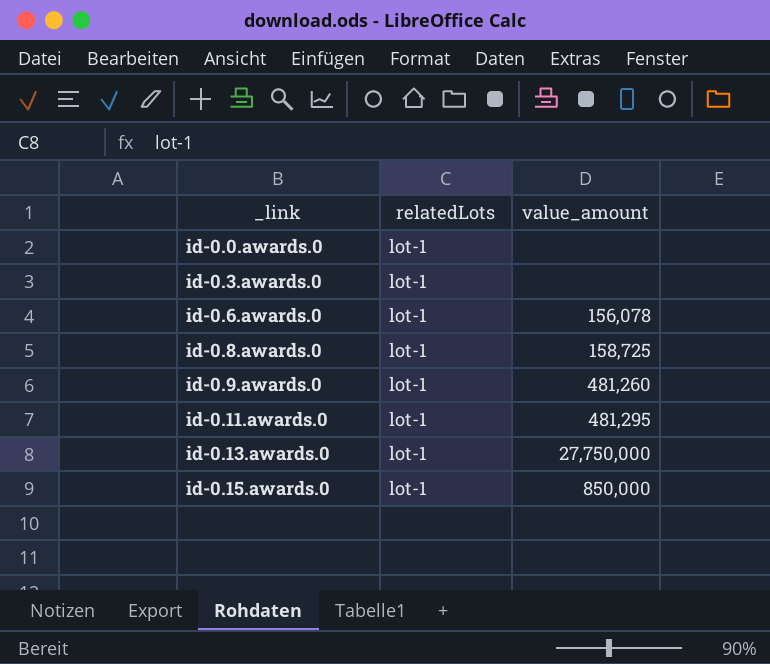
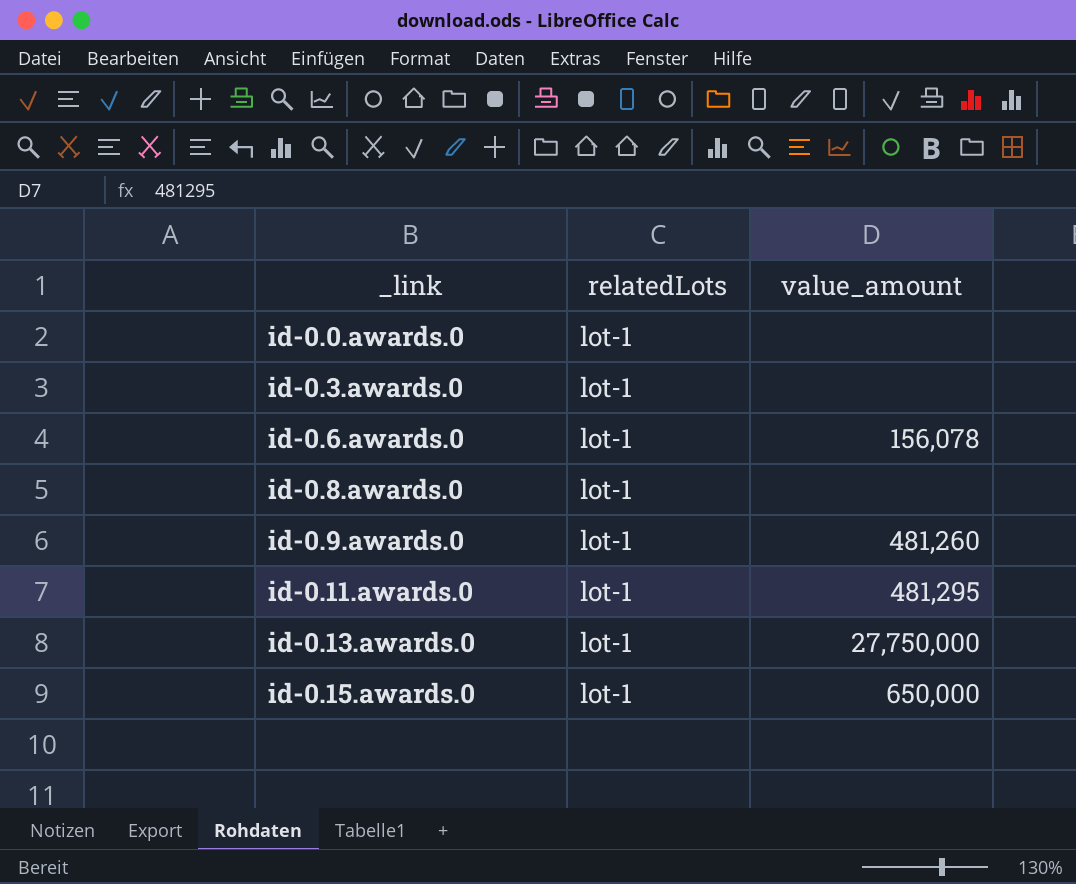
id-0.8.awards.0 | value_amount: 158,725 -> none
id-0.15.awards.0 | value_amount: 850,000 -> 650,000

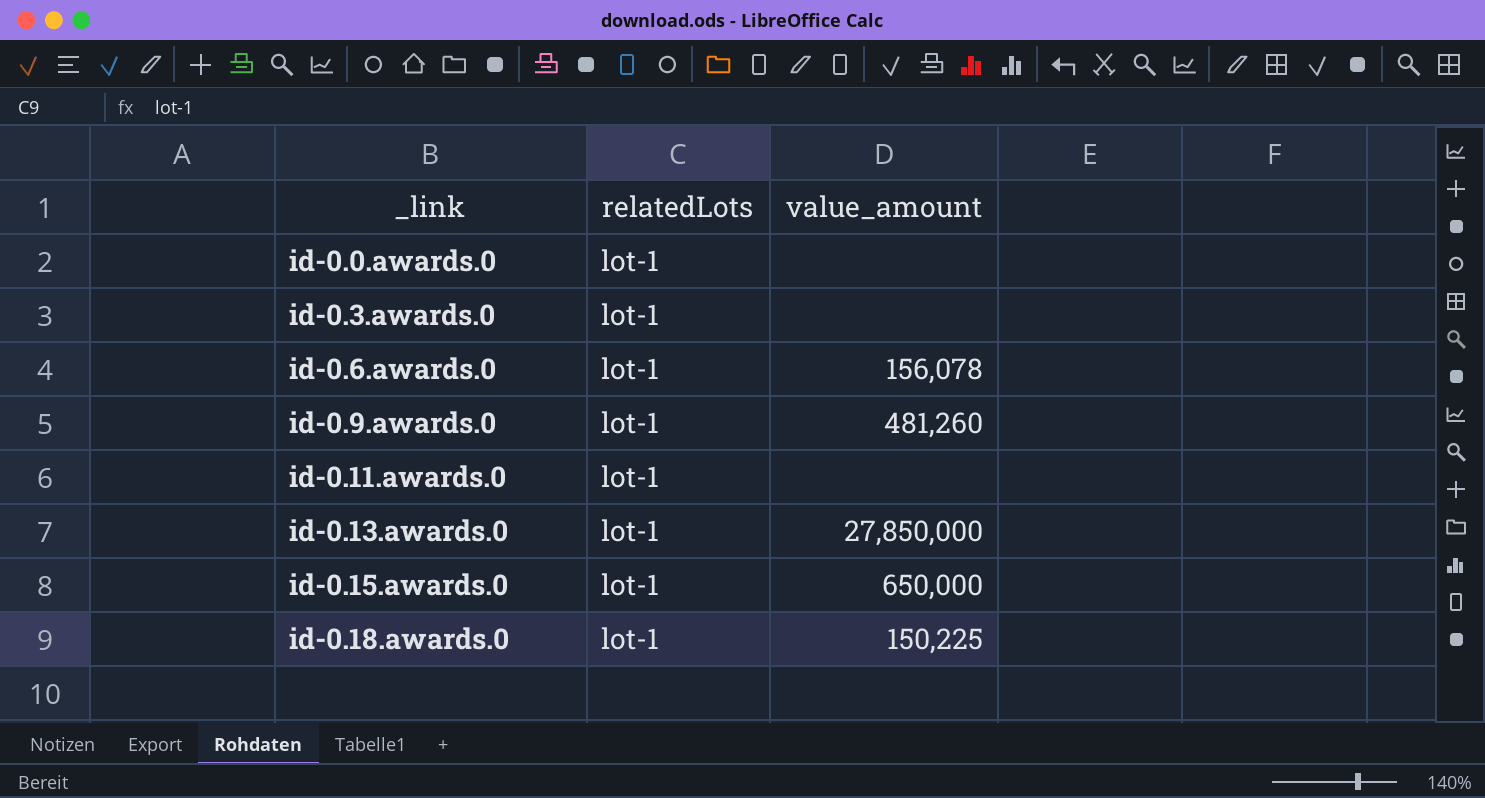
row id-0.8.awards.0: lot-1 | none -> none
id-0.11.awards.0 | value_amount: 481,295 -> none
id-0.13.awards.0 | value_amount: 27,750,000 -> 27,850,000
row id-0.18.awards.0: none -> lot-1 | 150,225

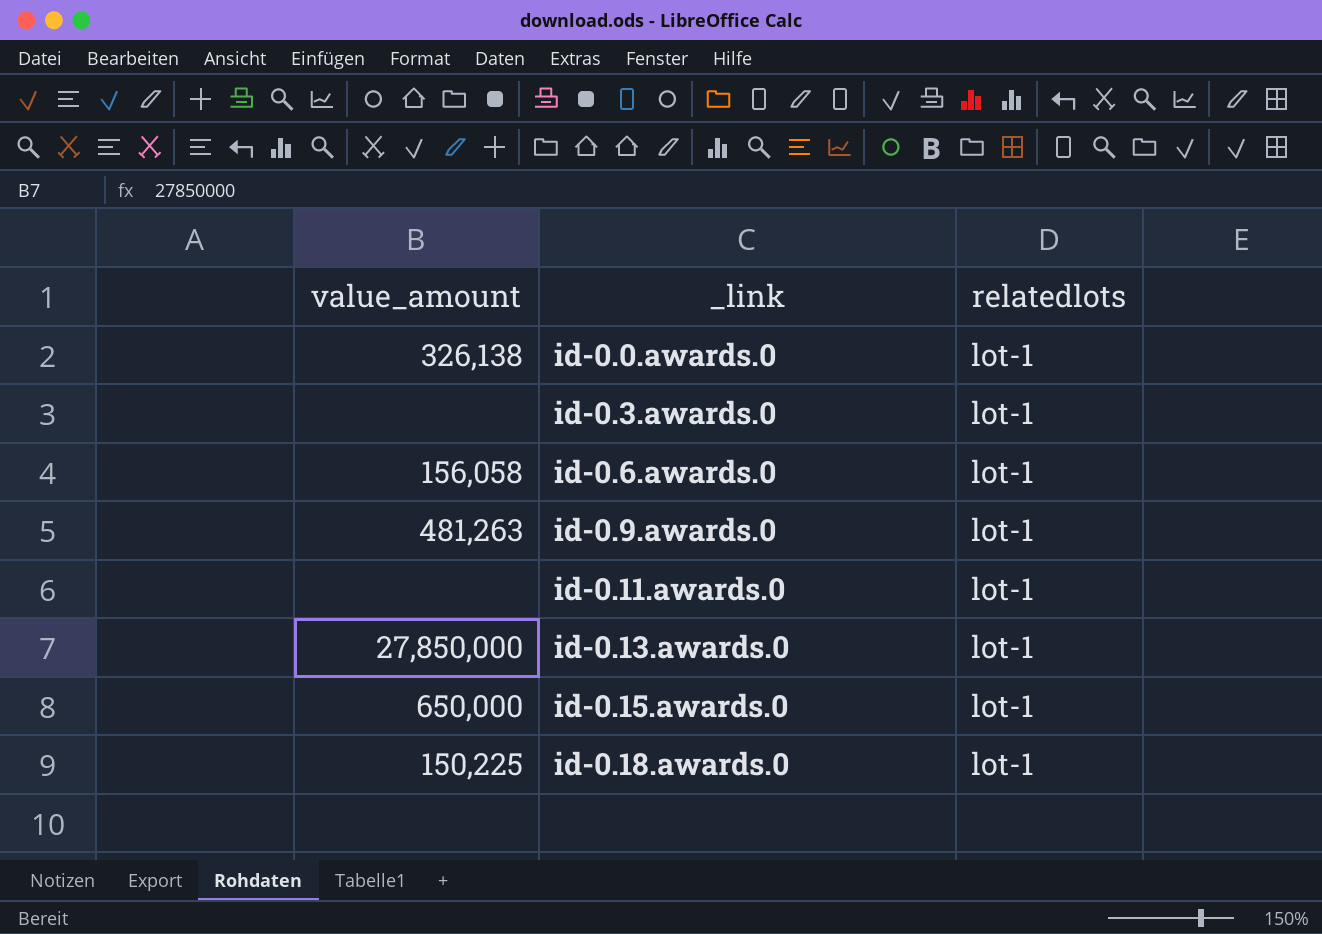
column value_amount | position: 3 -> 1
column name: relatedLots -> relatedlots
id-0.0.awards.0 | value_amount: none -> 326,138
id-0.6.awards.0 | value_amount: 156,078 -> 156,058
id-0.9.awards.0 | value_amount: 481,260 -> 481,263

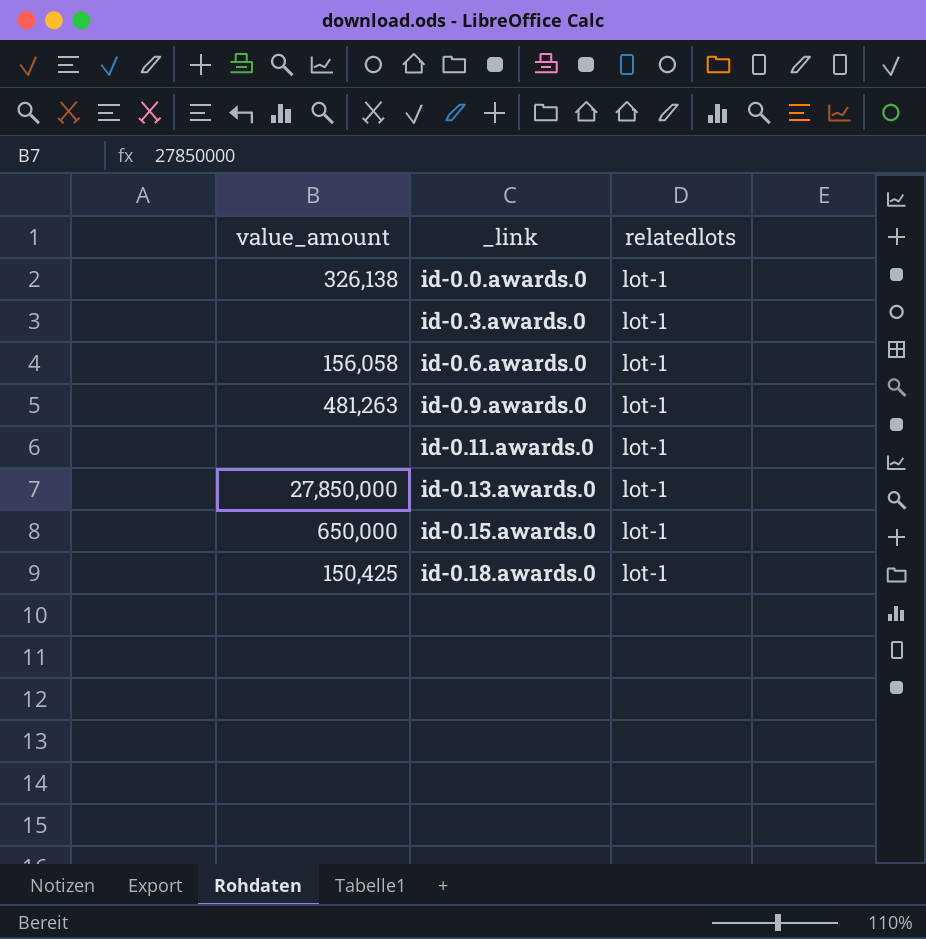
id-0.18.awards.0 | value_amount: 150,225 -> 150,425

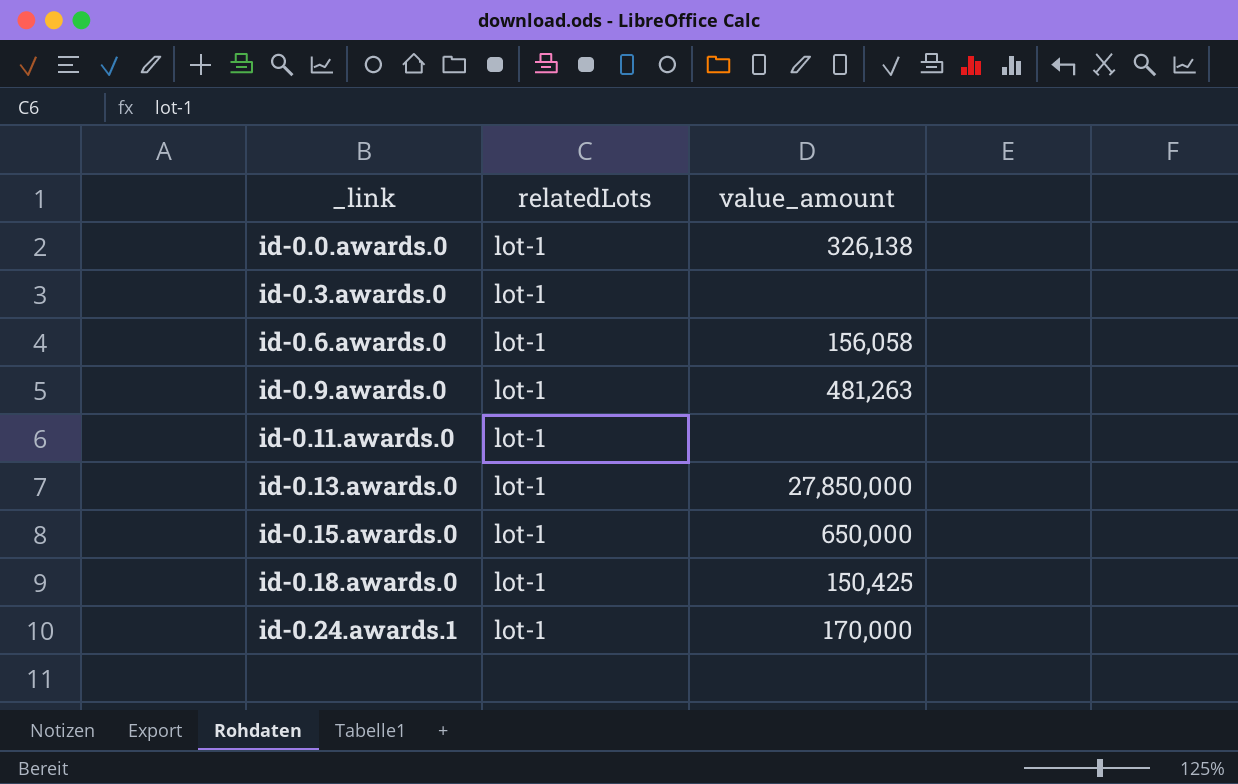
column name: relatedlots -> relatedLots
column value_amount | position: 1 -> 3
row id-0.24.awards.1: none -> lot-1 | 170,000

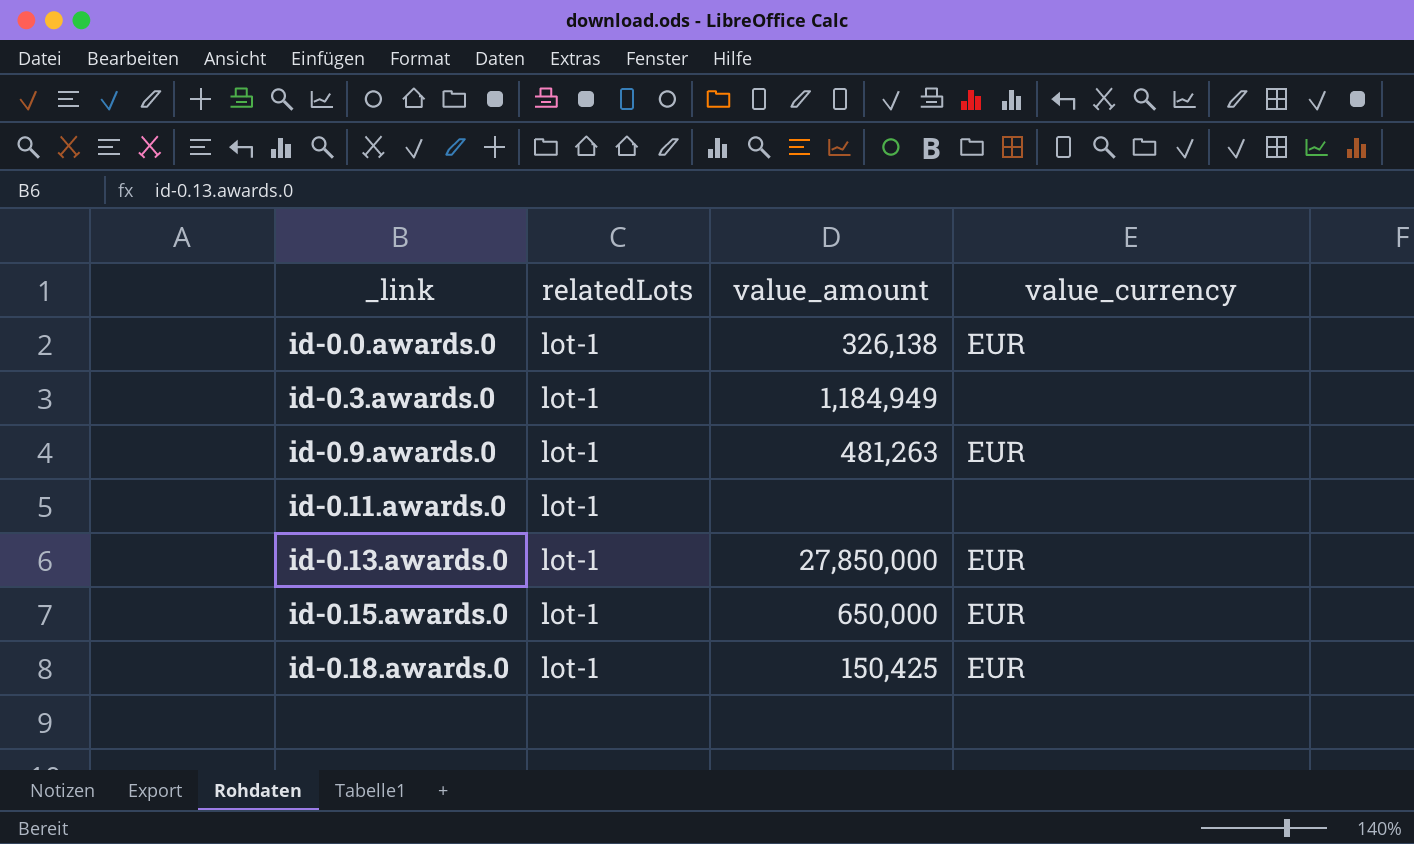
column value_currency | position: none -> 4
row id-0.6.awards.0: lot-1 | 156,058 -> none
row id-0.24.awards.1: lot-1 | 170,000 -> none
id-0.3.awards.0 | value_amount: none -> 1,184,949

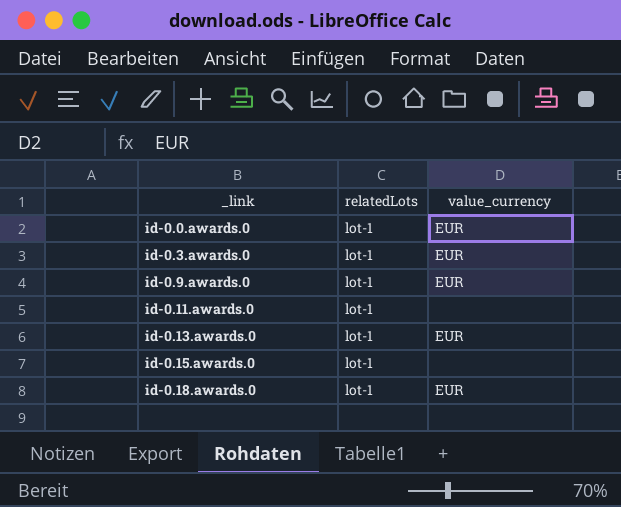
column value_amount | position: 3 -> none
id-0.3.awards.0 | value_currency: none -> EUR
id-0.15.awards.0 | value_currency: EUR -> none

